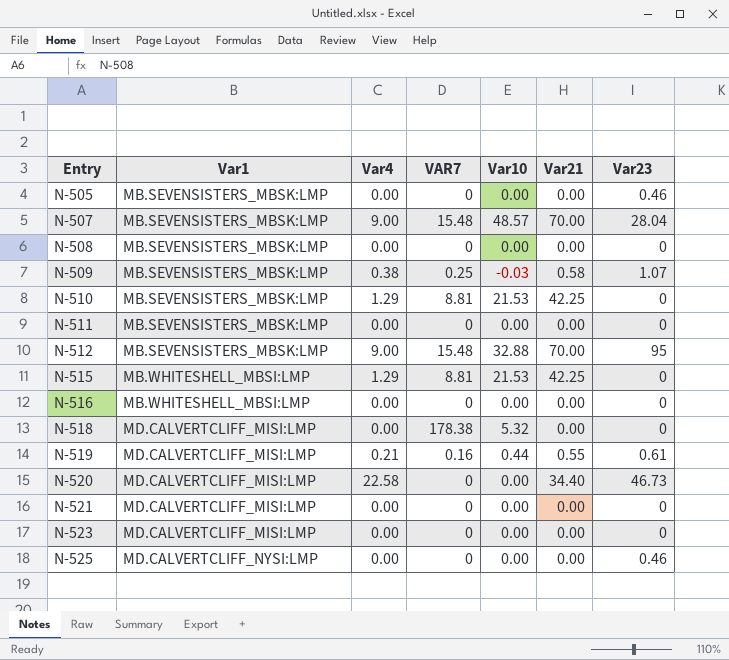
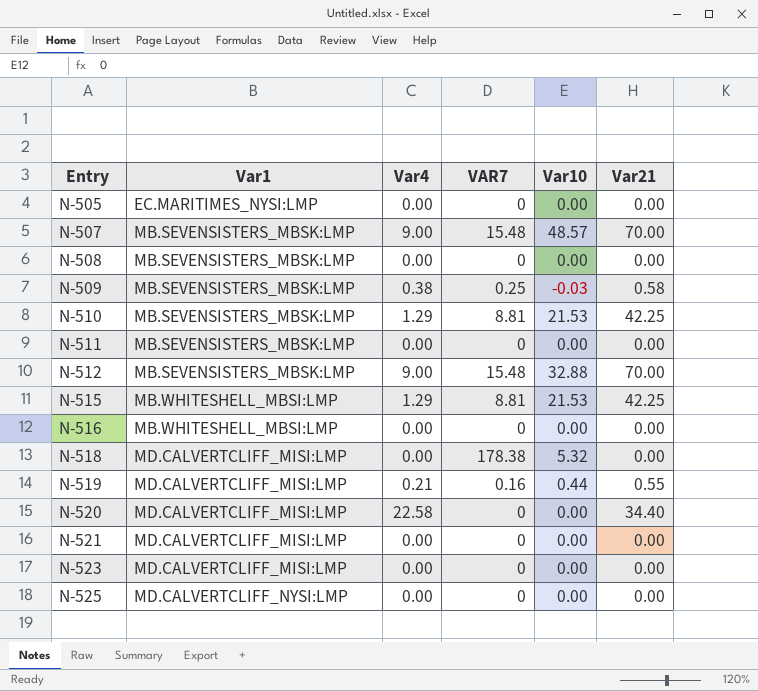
column Var23 | position: 7 -> none
N-505 | Var1: MB.SEVENSISTERS_MBSK:LMP -> EC.MARITIMES_NYSI:LMP

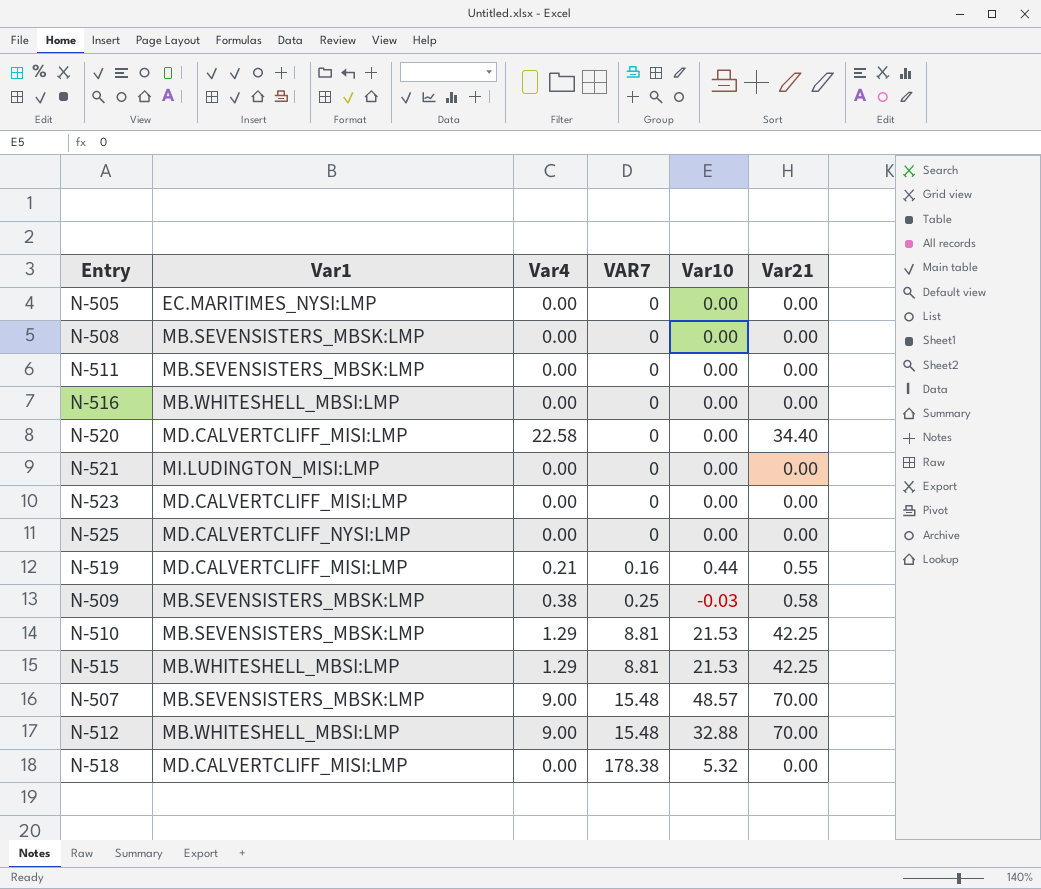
row order: Entry ascending -> VAR7 ascending
N-521 | Var1: MD.CALVERTCLIFF_MISI:LMP -> MI.LUDINGTON_MISI:LMP
N-512 | Var1: MB.SEVENSISTERS_MBSK:LMP -> MB.WHITESHELL_MBSI:LMP

